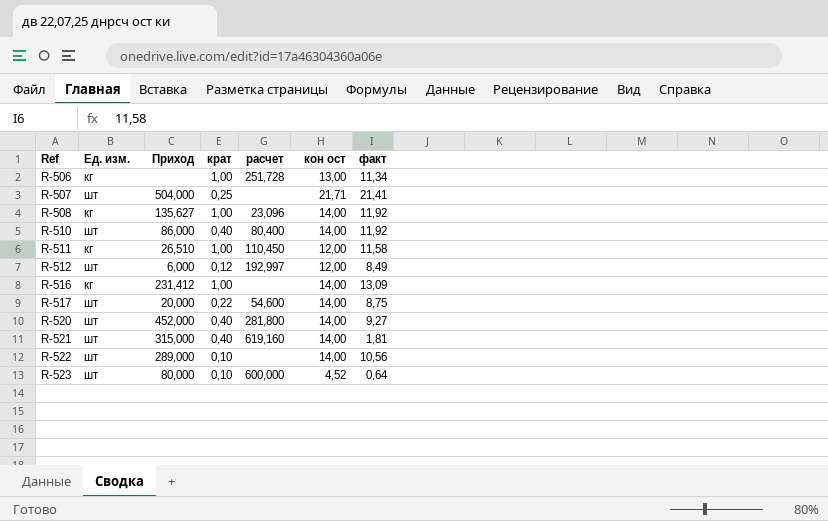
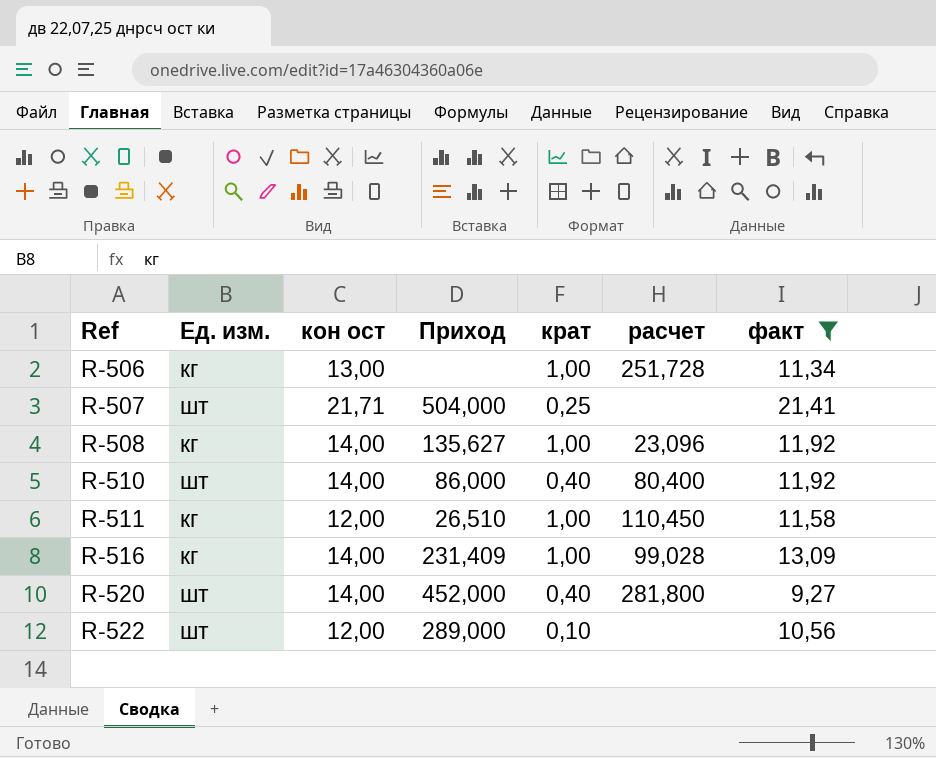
filter: none -> факт >= 9,27
column кон ост | position: 6 -> 3
R-516 | Приход: 231,412 -> 231,409
R-516 | расчет: none -> 99,028
R-522 | кон ост: 14,00 -> 12,00

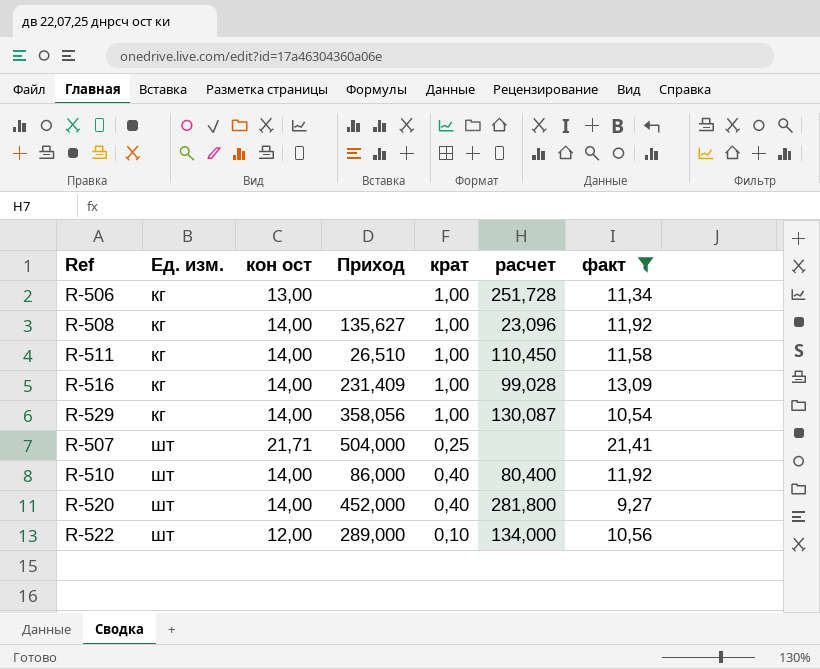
row order: Ref ascending -> Ед. изм. ascending
R-511 | кон ост: 12,00 -> 14,00
row R-529: none -> кг | 14,00 | 358,056 | 1,00 | 130,087 | 10,54
R-522 | расчет: none -> 134,000

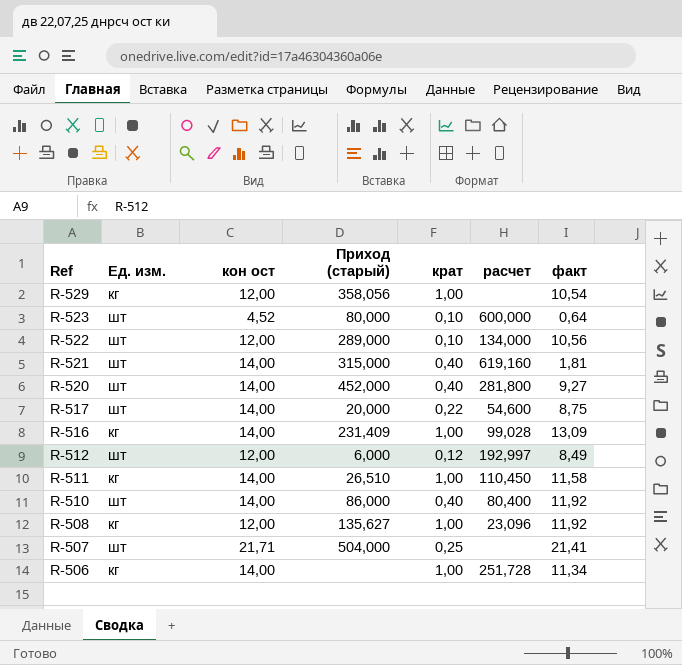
filter: факт >= 9,27 -> none
row order: Ед. изм. ascending -> Ref descending
column name: Приход -> Приход (старый)
R-529 | кон ост: 14,00 -> 12,00
R-529 | расчет: 130,087 -> none
R-508 | кон ост: 14,00 -> 12,00
R-506 | кон ост: 13,00 -> 14,00

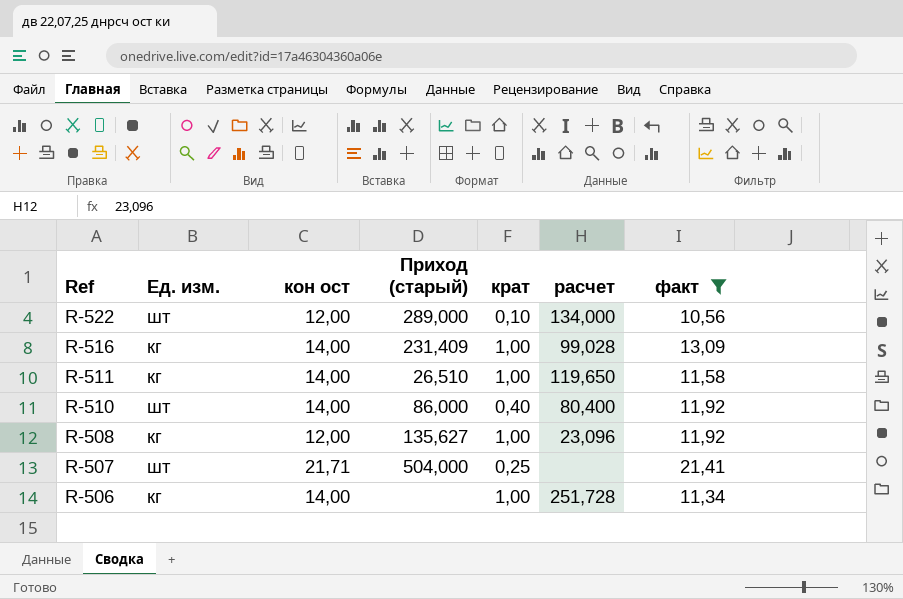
filter: none -> факт >= 10,56
R-511 | расчет: 110,450 -> 119,650

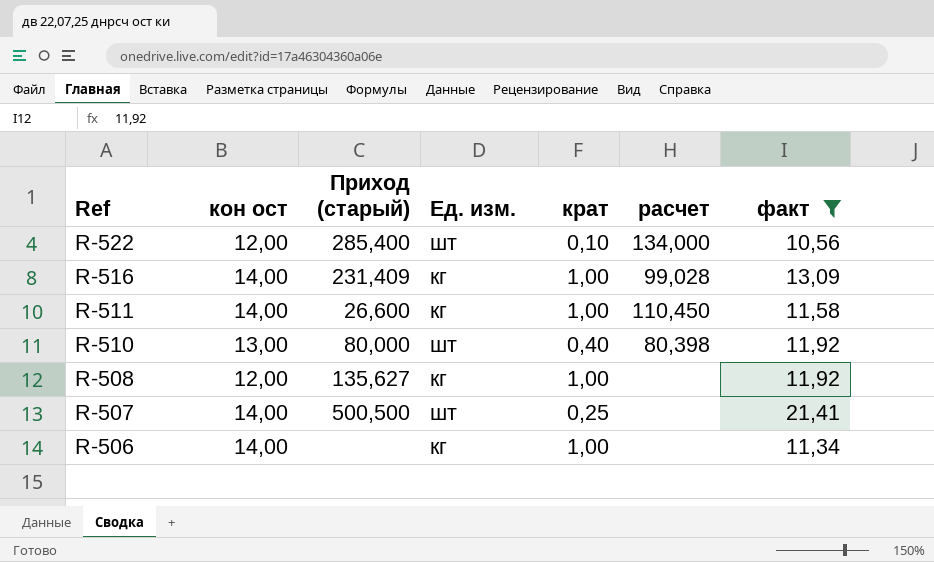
column Ед. изм. | position: 2 -> 4
R-522 | Приход (старый): 289,000 -> 285,400
R-511 | Приход (старый): 26,510 -> 26,600
R-511 | расчет: 119,650 -> 110,450
R-510 | кон ост: 14,00 -> 13,00
R-510 | Приход (старый): 86,000 -> 80,000
R-510 | расчет: 80,400 -> 80,398
R-508 | расчет: 23,096 -> none
R-507 | кон ост: 21,71 -> 14,00
R-507 | Приход (старый): 504,000 -> 500,500
R-506 | расчет: 251,728 -> none

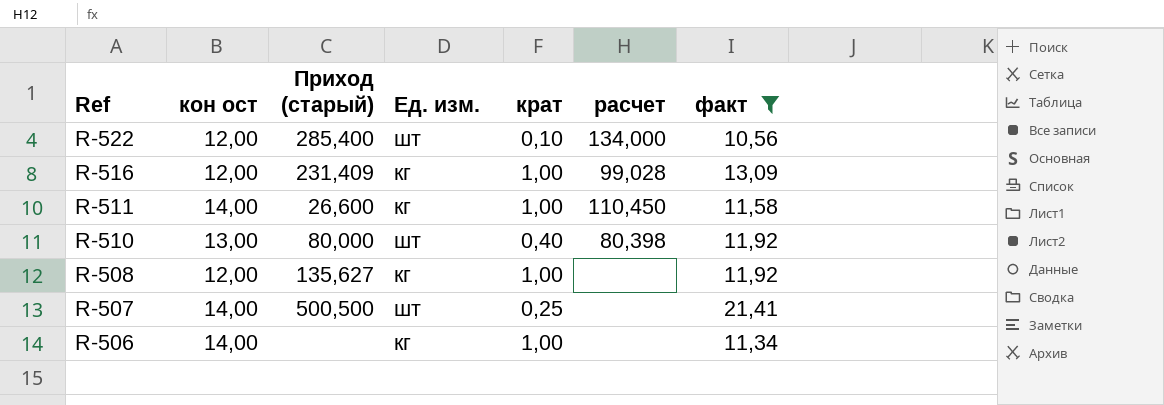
R-516 | кон ост: 14,00 -> 12,00

